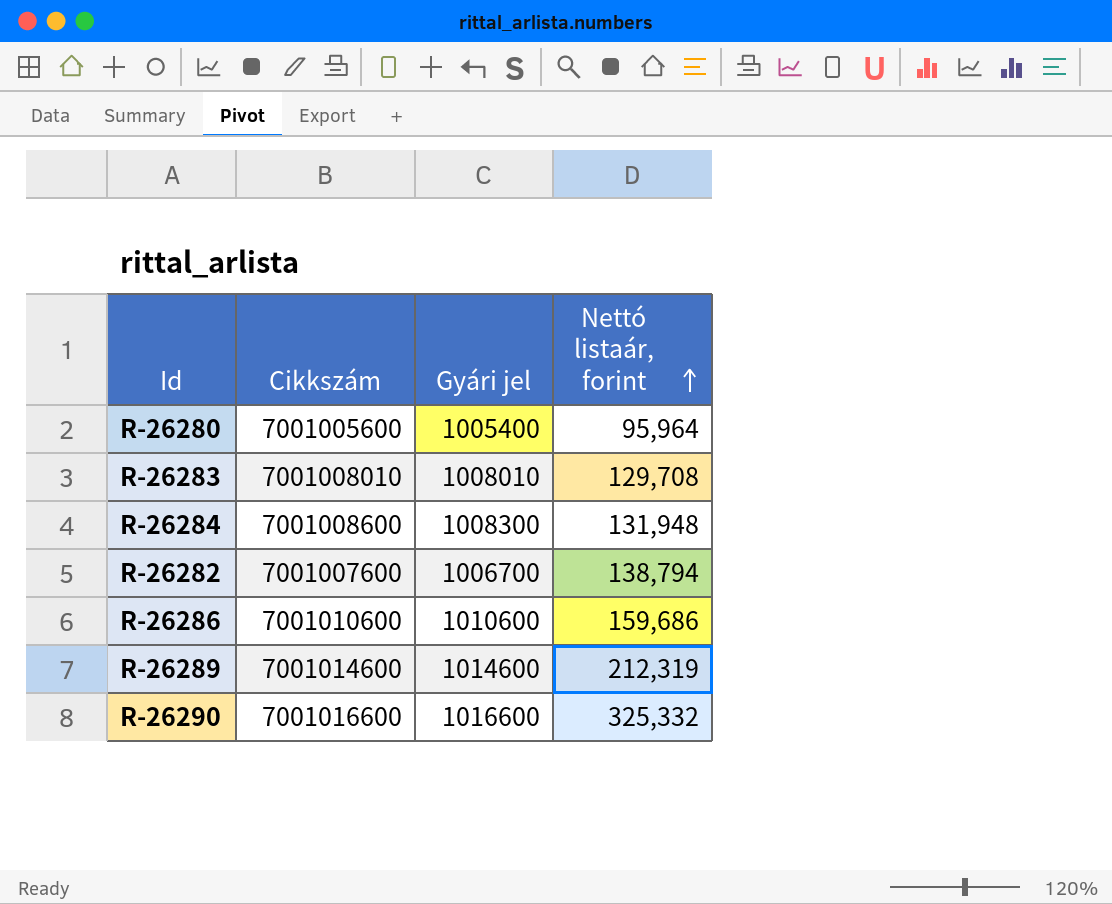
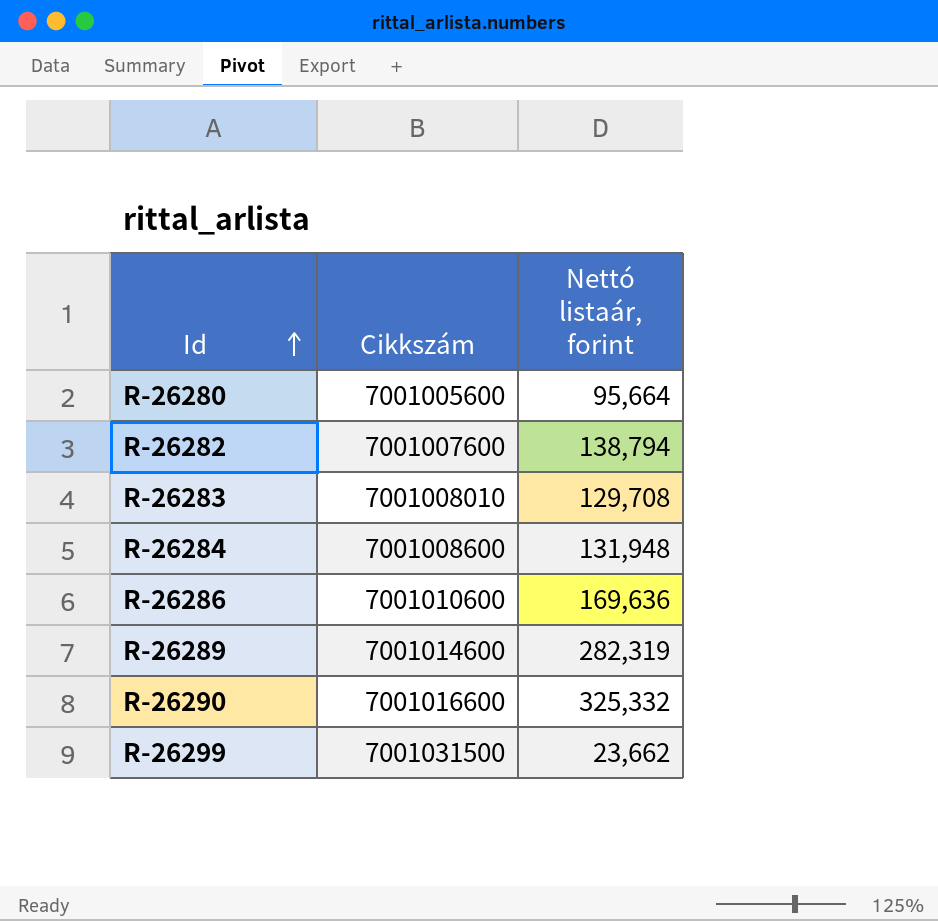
row order: Nettó listaár, forint ascending -> Id ascending
column Gyári jel | position: 3 -> none
R-26280 | Nettó listaár, forint: 95,964 -> 95,664
R-26286 | Nettó listaár, forint: 159,686 -> 169,636
R-26289 | Nettó listaár, forint: 212,319 -> 282,319
row R-26299: none -> 7001031500 | 23,662

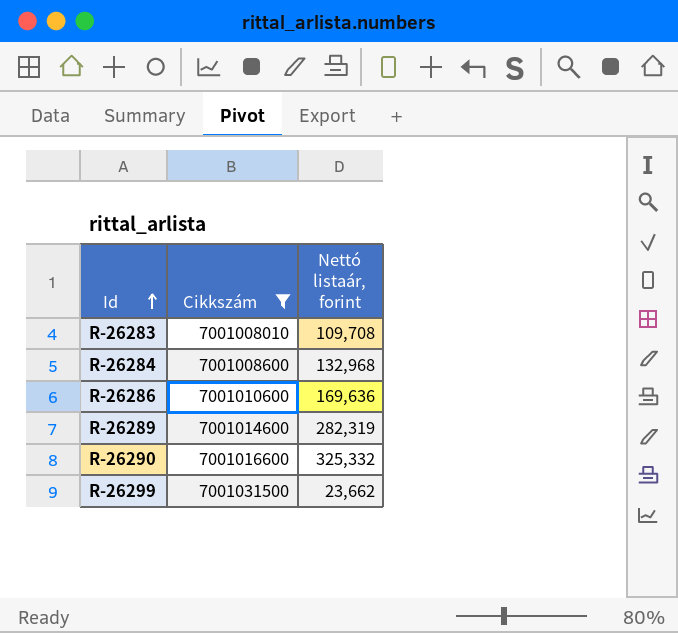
filter: none -> Cikkszám >= 7001008010
R-26283 | Nettó listaár, forint: 129,708 -> 109,708
R-26284 | Nettó listaár, forint: 131,948 -> 132,968

